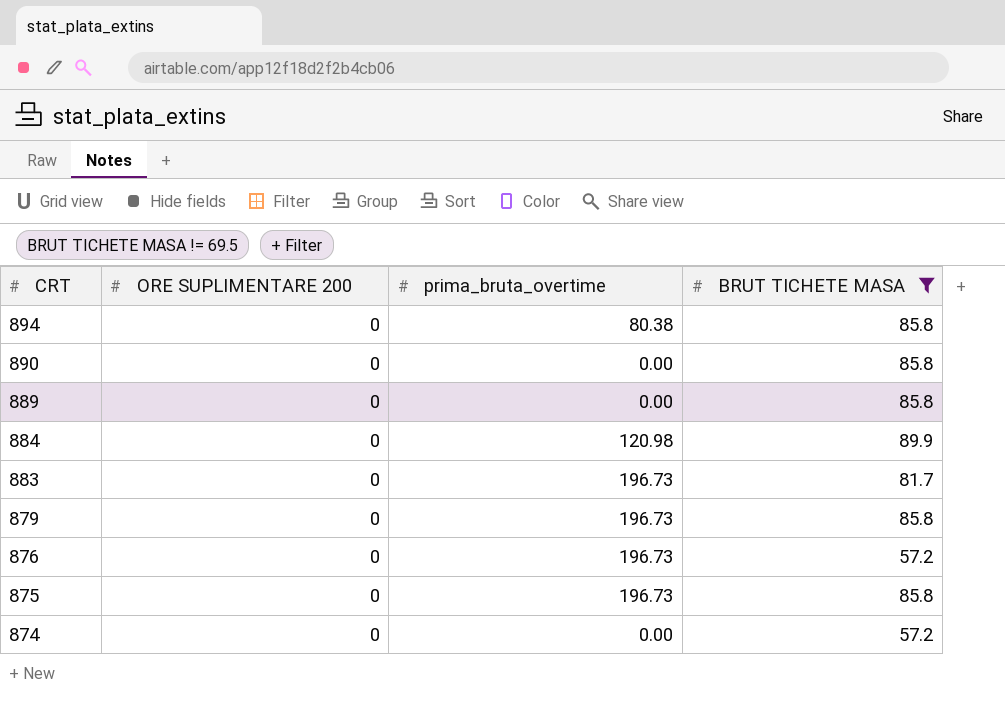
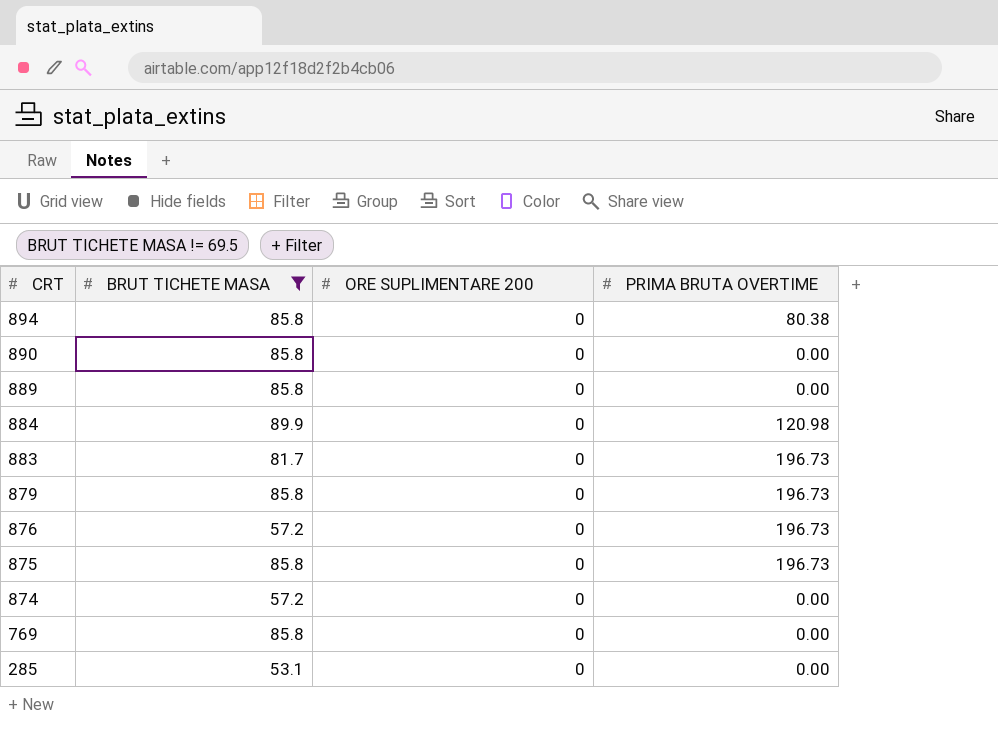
column BRUT TICHETE MASA | position: 4 -> 2
column name: prima_bruta_overtime -> PRIMA BRUTA OVERTIME
row 769: none -> 85.8 | 0 | 0.00
row 285: none -> 53.1 | 0 | 0.00

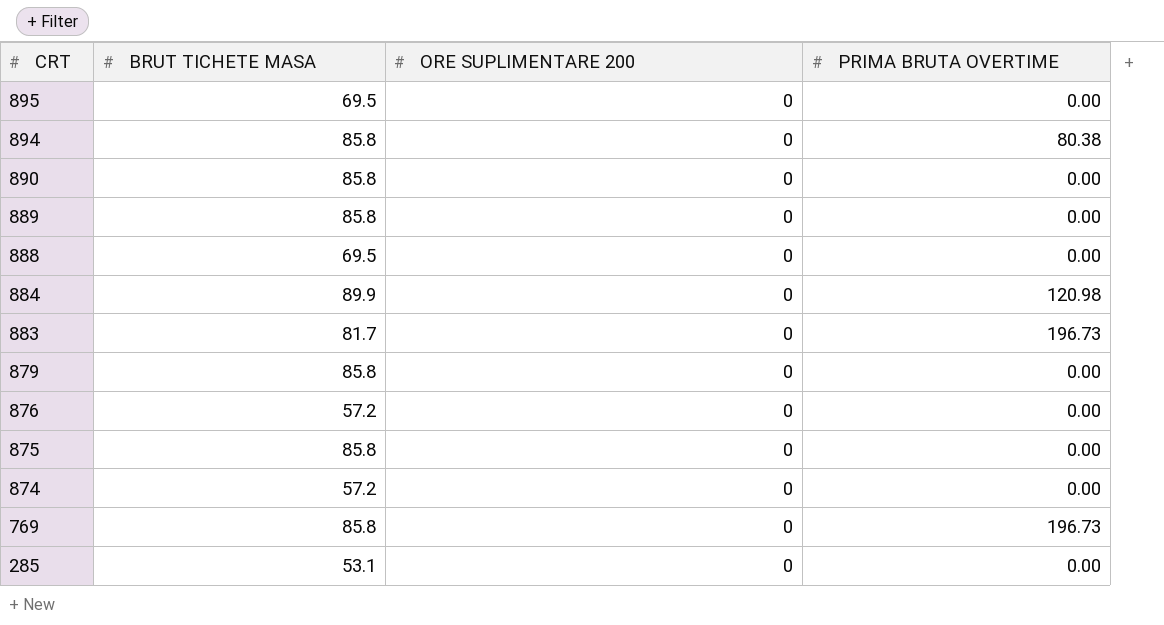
filter: BRUT TICHETE MASA != 69.5 -> none
879 | PRIMA BRUTA OVERTIME: 196.73 -> 0.00
876 | PRIMA BRUTA OVERTIME: 196.73 -> 0.00
875 | PRIMA BRUTA OVERTIME: 196.73 -> 0.00
769 | PRIMA BRUTA OVERTIME: 0.00 -> 196.73

